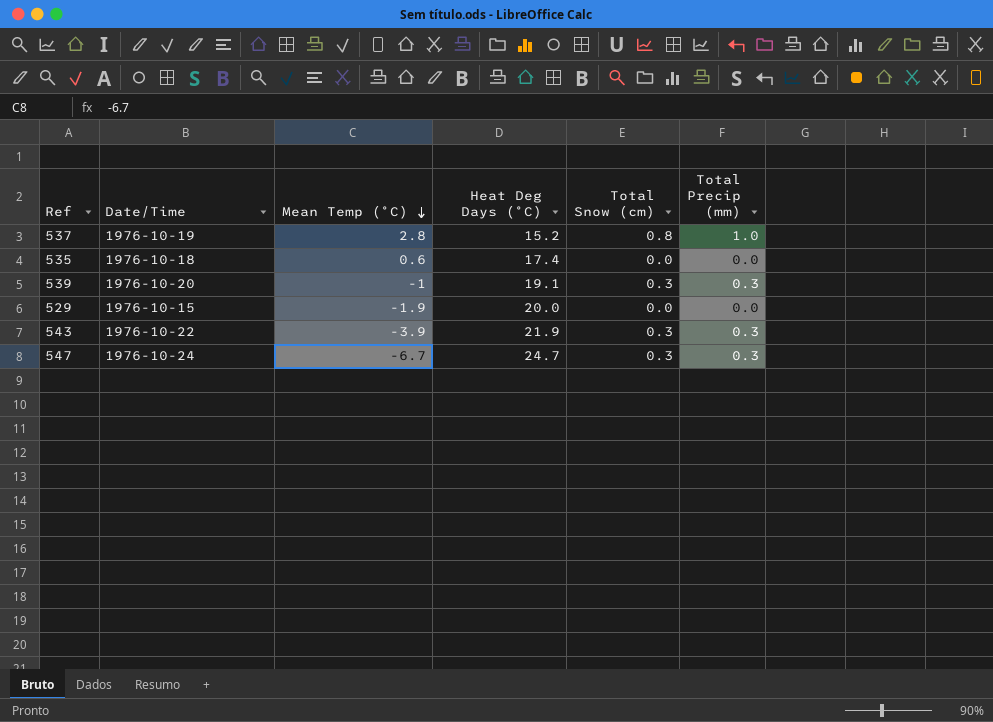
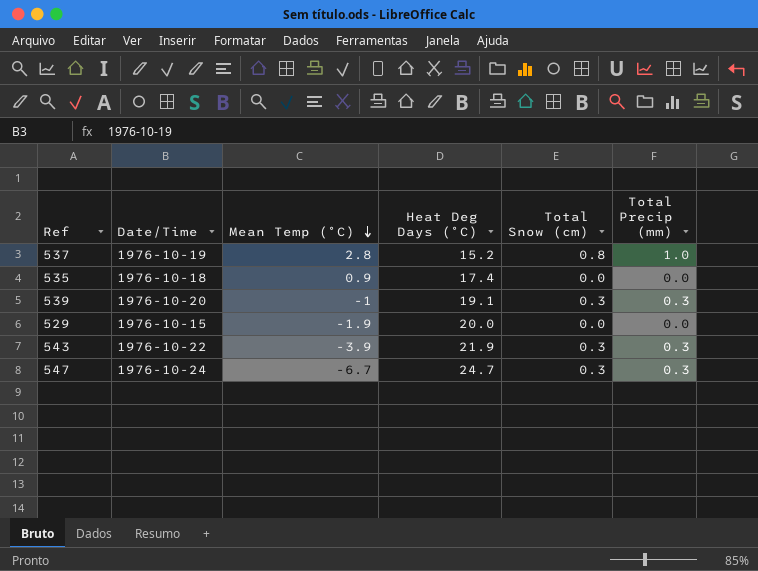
535 | Mean Temp (°C): 0.6 -> 0.9

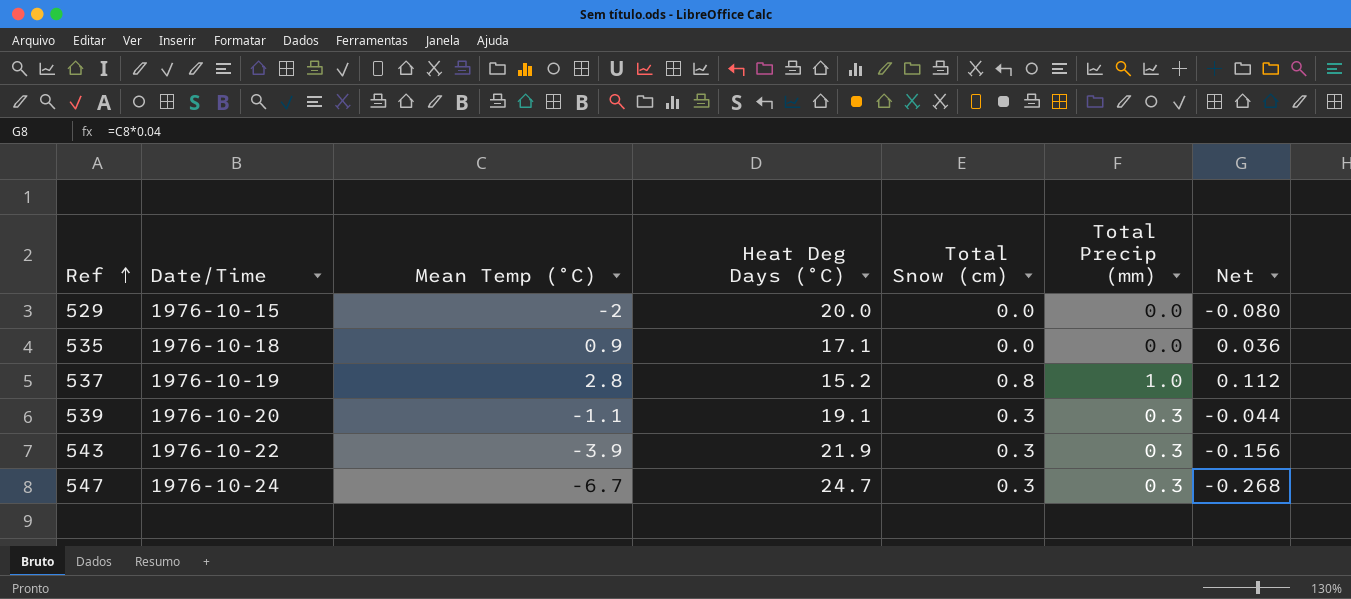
row order: Mean Temp (°C) descending -> Ref ascending
column Net | formula: none -> [Mean Temp (°C)] * 0.04
529 | Mean Temp (°C): -1.9 -> -2
535 | Heat Deg Days (°C): 17.4 -> 17.1
539 | Mean Temp (°C): -1 -> -1.1

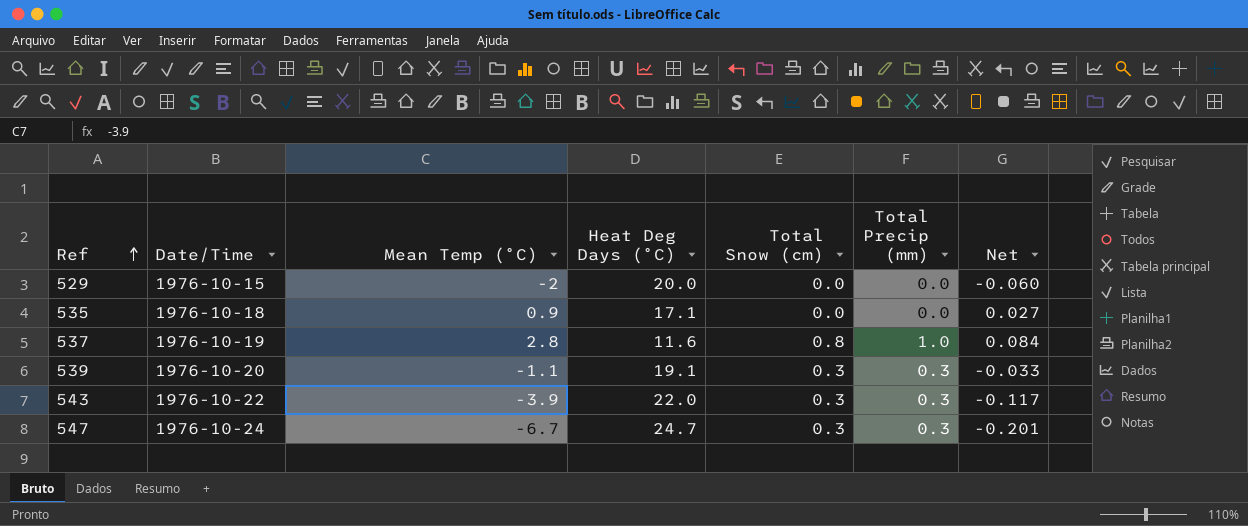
column Net | formula: [Mean Temp (°C)] * 0.04 -> [Mean Temp (°C)] * 0.03
537 | Heat Deg Days (°C): 15.2 -> 11.6
543 | Heat Deg Days (°C): 21.9 -> 22.0

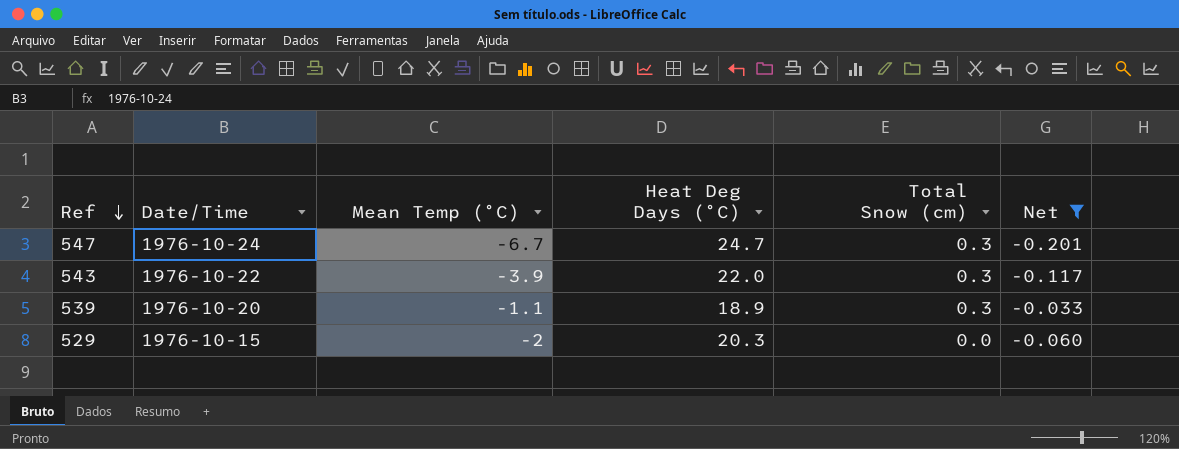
filter: none -> Net <= -0.033
row order: Ref ascending -> Ref descending
column Total Precip (mm) | position: 6 -> none
539 | Heat Deg Days (°C): 19.1 -> 18.9
529 | Heat Deg Days (°C): 20.0 -> 20.3

